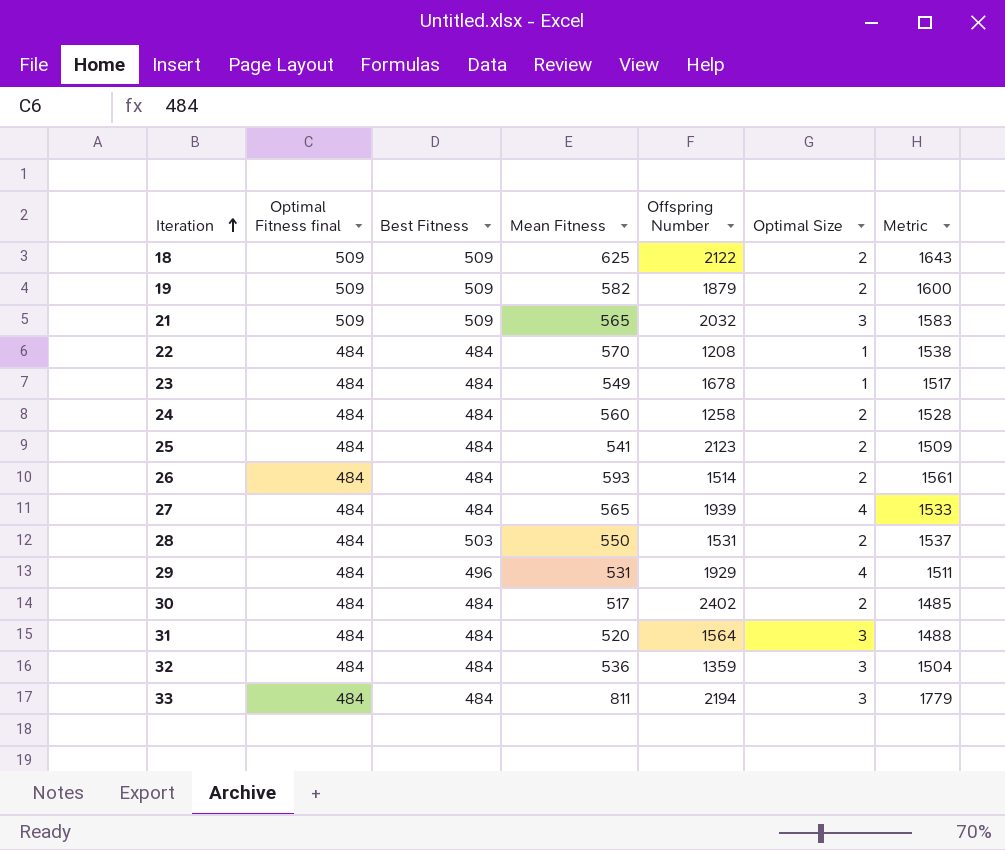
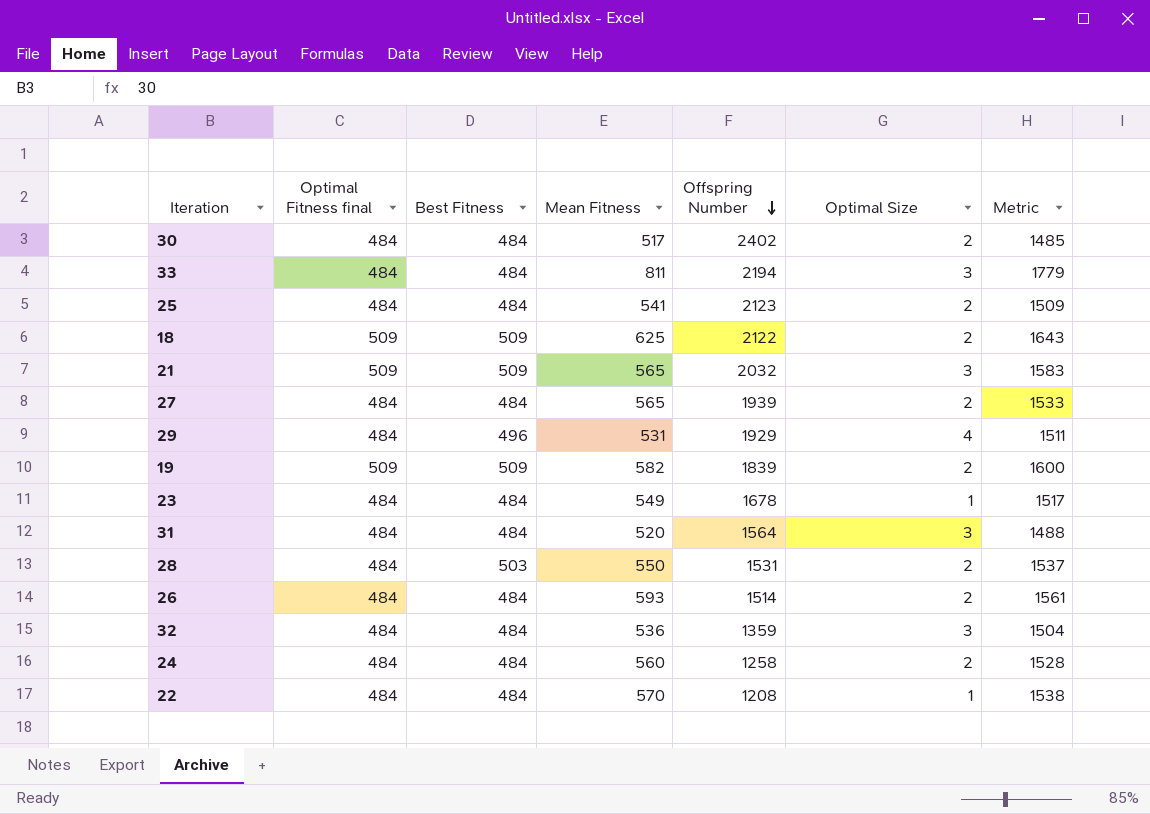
row order: Iteration ascending -> Offspring Number descending
27 | Optimal Size: 4 -> 2
19 | Offspring Number: 1879 -> 1839

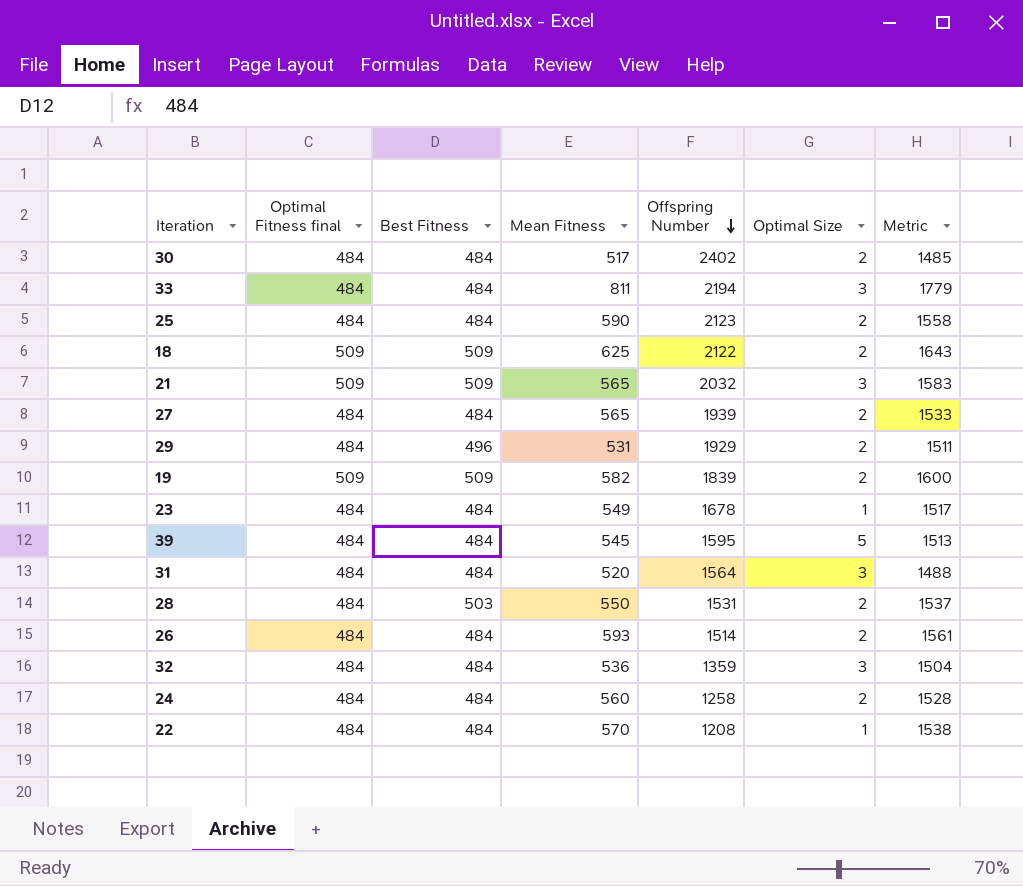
25 | Mean Fitness: 541 -> 590
25 | Metric: 1509 -> 1558
29 | Optimal Size: 4 -> 2
row 39: none -> 484 | 484 | 545 | 1595 | 5 | 1513

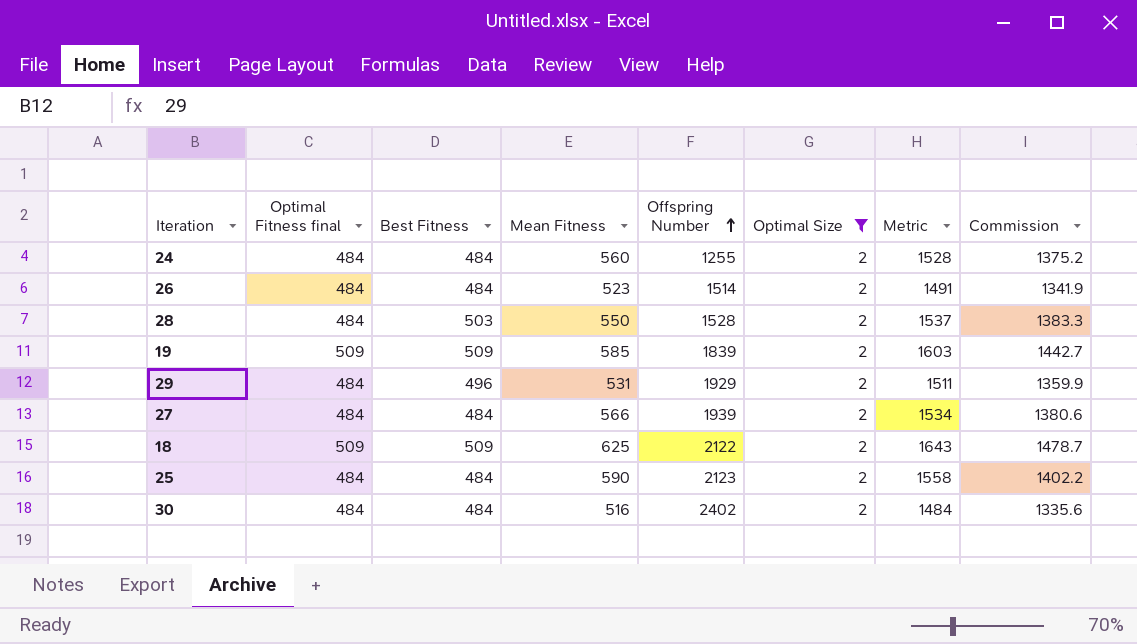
filter: none -> Optimal Size = 2
row order: Offspring Number descending -> Offspring Number ascending
column Commission | formula: none -> [Metric] * 0.9
24 | Offspring Number: 1258 -> 1255
26 | Mean Fitness: 593 -> 523
26 | Metric: 1561 -> 1491
28 | Offspring Number: 1531 -> 1528
19 | Mean Fitness: 582 -> 585
19 | Metric: 1600 -> 1603
27 | Mean Fitness: 565 -> 566
27 | Metric: 1533 -> 1534
30 | Mean Fitness: 517 -> 516
30 | Metric: 1485 -> 1484

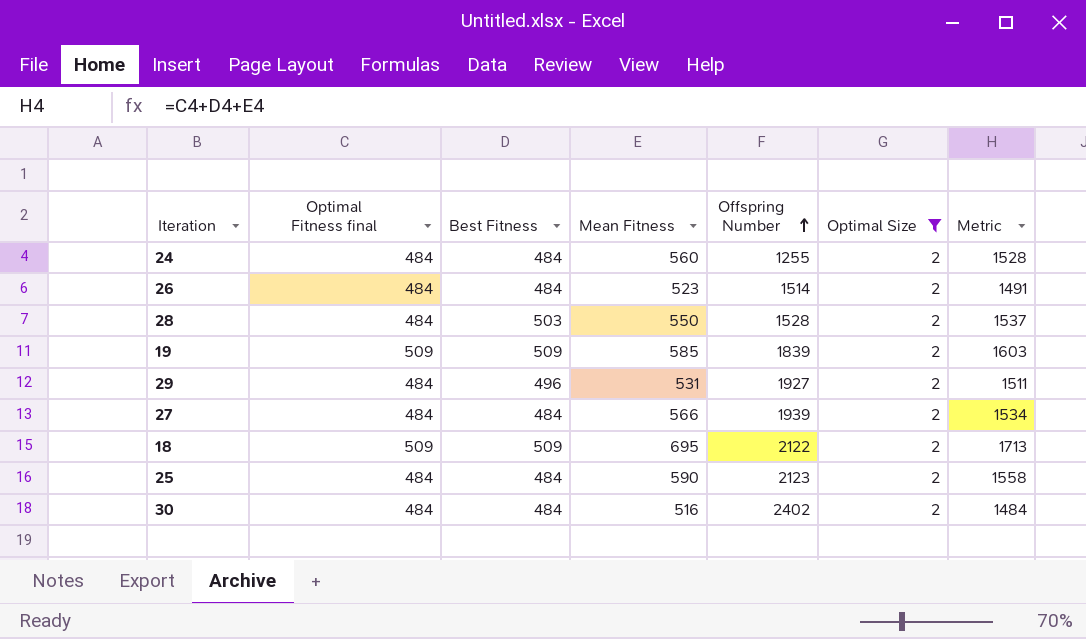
column Commission | formula: [Metric] * 0.9 -> none
29 | Offspring Number: 1929 -> 1927
18 | Mean Fitness: 625 -> 695
18 | Metric: 1643 -> 1713

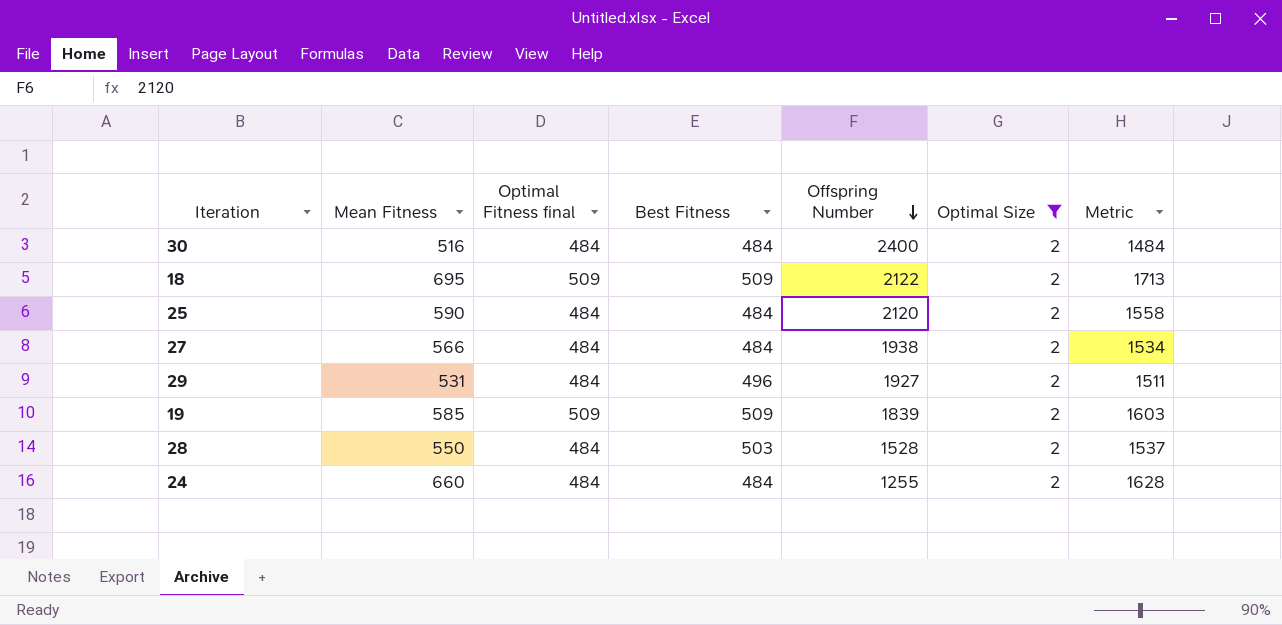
row order: Offspring Number ascending -> Offspring Number descending
column Mean Fitness | position: 4 -> 2
row 26: 484 | 484 | 523 | 1514 | 2 | 1491 -> none
30 | Offspring Number: 2402 -> 2400
25 | Offspring Number: 2123 -> 2120
27 | Offspring Number: 1939 -> 1938
24 | Mean Fitness: 560 -> 660
24 | Metric: 1528 -> 1628

